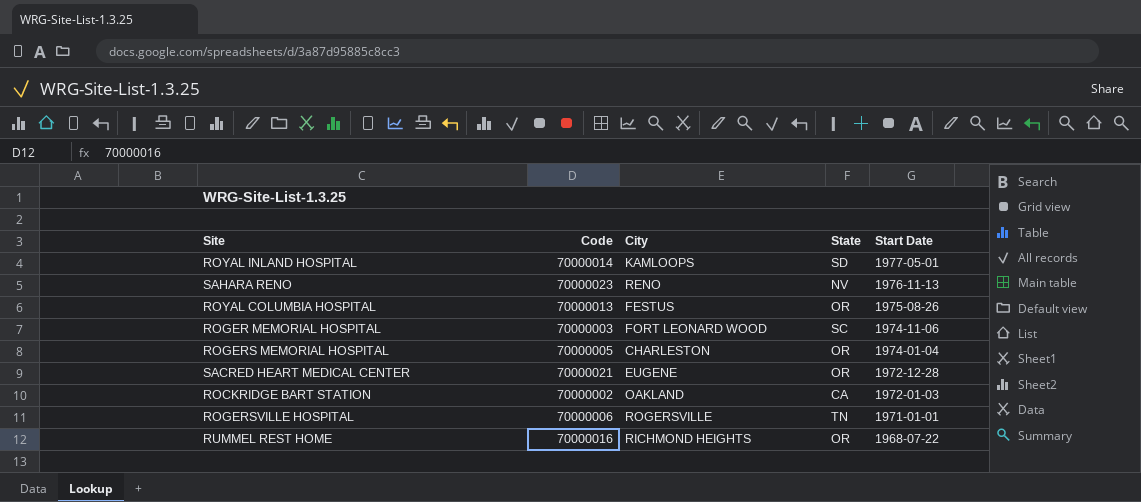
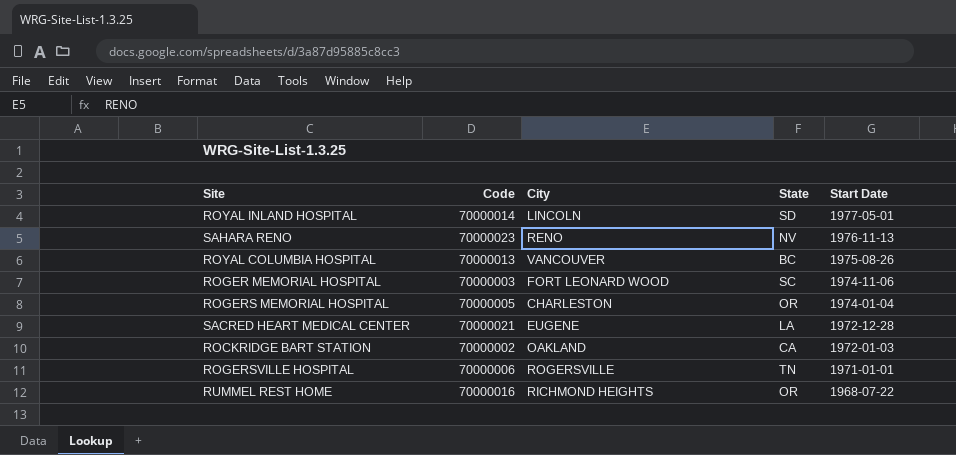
ROYAL INLAND HOSPITAL | City: KAMLOOPS -> LINCOLN
ROYAL COLUMBIA HOSPITAL | City: FESTUS -> VANCOUVER
ROYAL COLUMBIA HOSPITAL | State: OR -> BC
SACRED HEART MEDICAL CENTER | State: OR -> LA

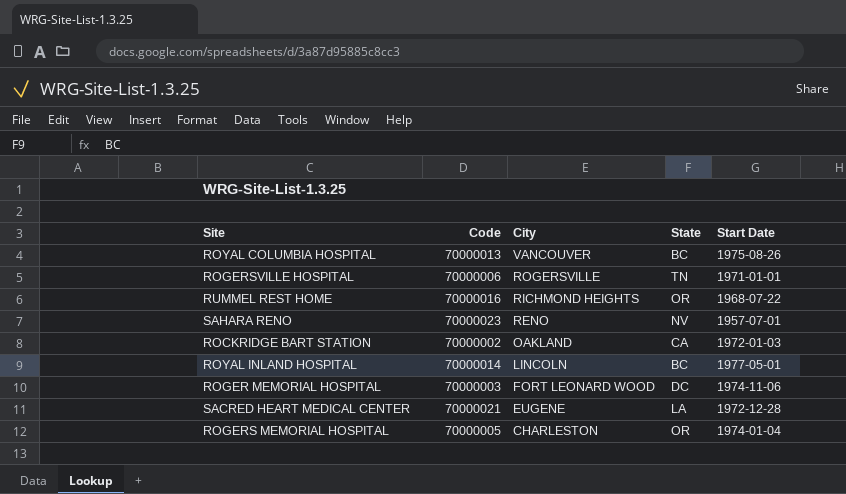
row order: Start Date descending -> City descending
SAHARA RENO | Start Date: 1976-11-13 -> 1957-07-01
ROYAL INLAND HOSPITAL | State: SD -> BC
ROGER MEMORIAL HOSPITAL | State: SC -> DC

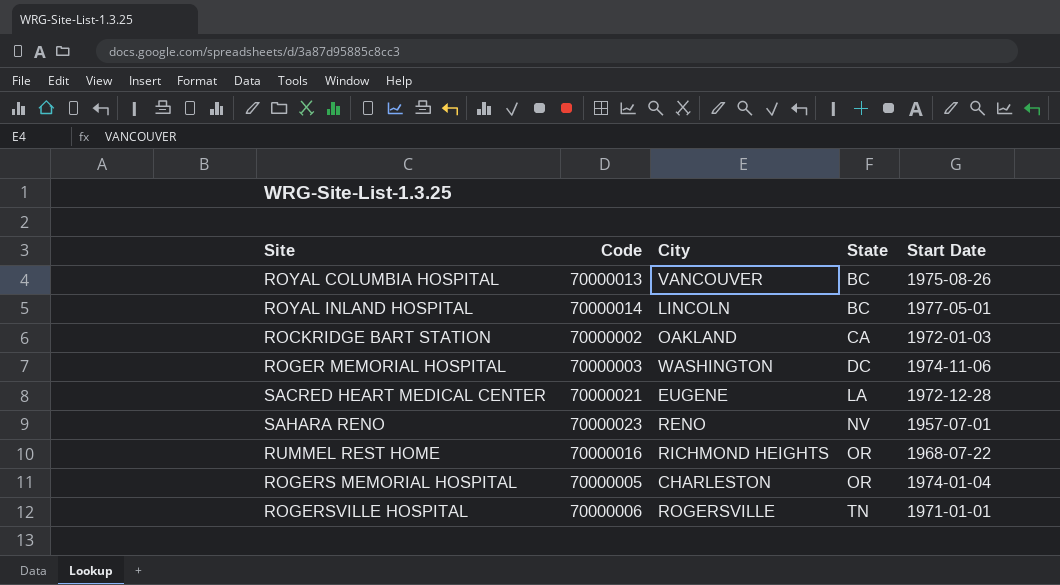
row order: City descending -> State ascending
ROGER MEMORIAL HOSPITAL | City: FORT LEONARD WOOD -> WASHINGTON

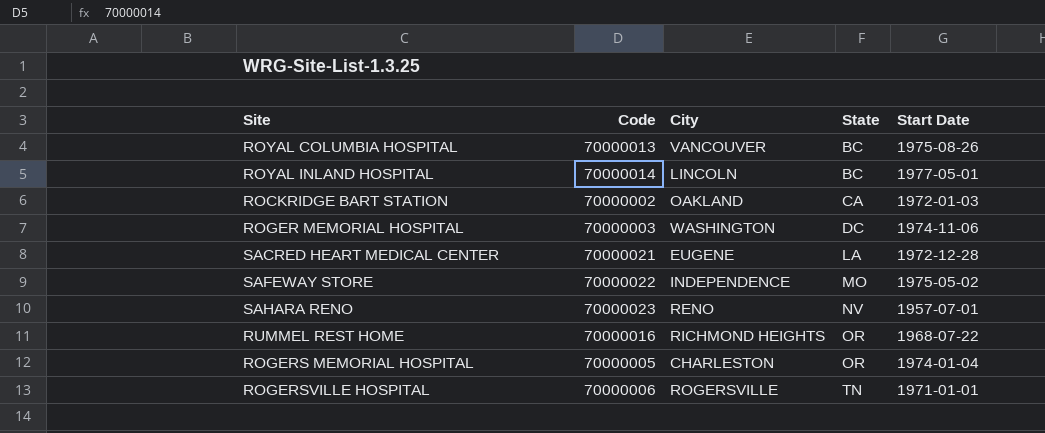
row SAFEWAY STORE: none -> 70000022 | INDEPENDENCE | MO | 1975-05-02

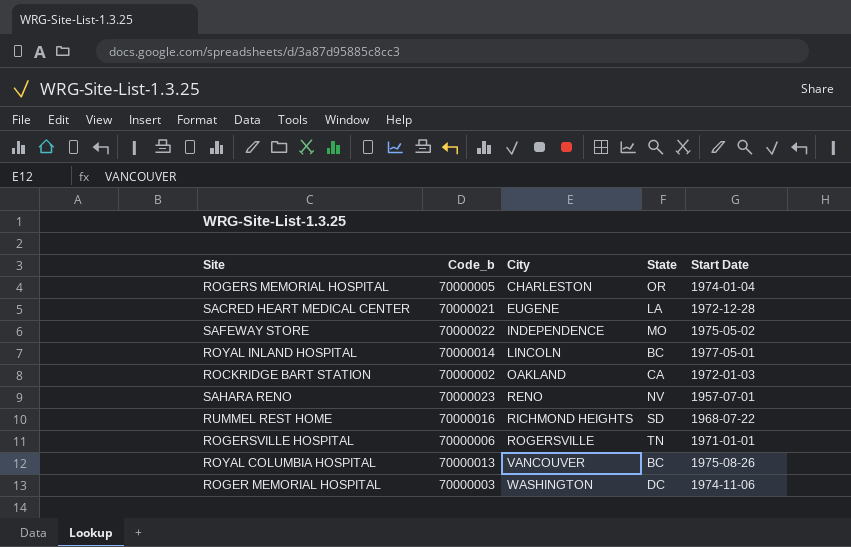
row order: State ascending -> City ascending
column name: Code -> Code_b
RUMMEL REST HOME | State: OR -> SD

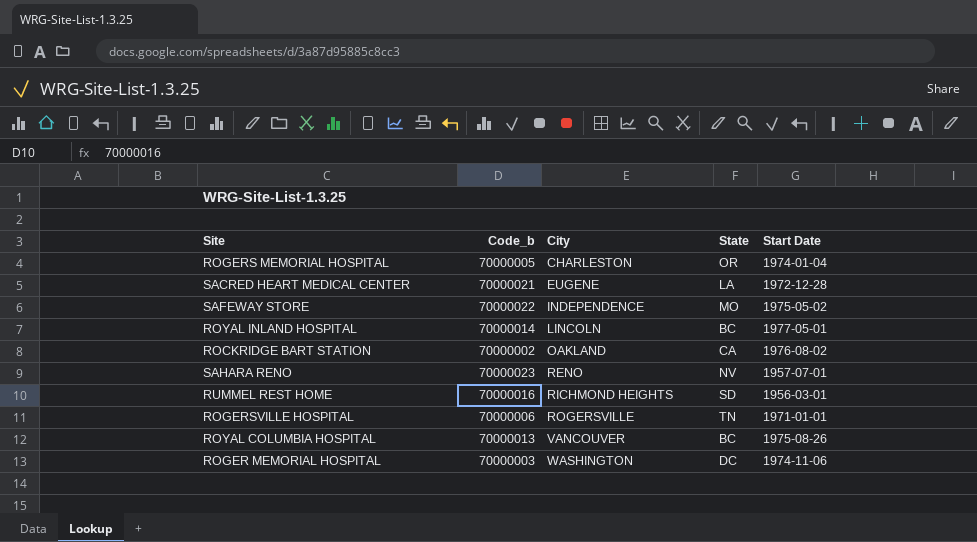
ROCKRIDGE BART STATION | Start Date: 1972-01-03 -> 1976-08-02
RUMMEL REST HOME | Start Date: 1968-07-22 -> 1956-03-01

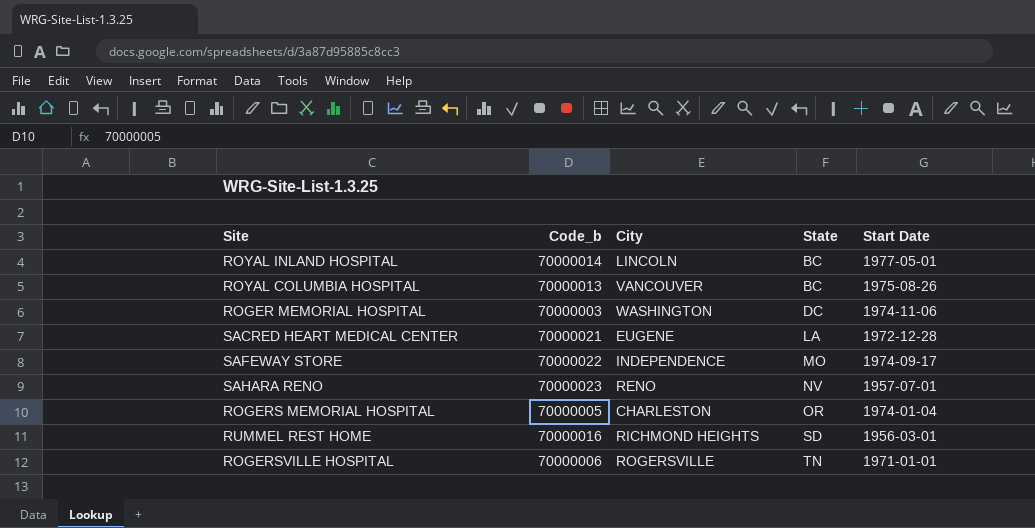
row order: City ascending -> State ascending
row ROCKRIDGE BART STATION: 70000002 | OAKLAND | CA | 1976-08-02 -> none
SAFEWAY STORE | Start Date: 1975-05-02 -> 1974-09-17

